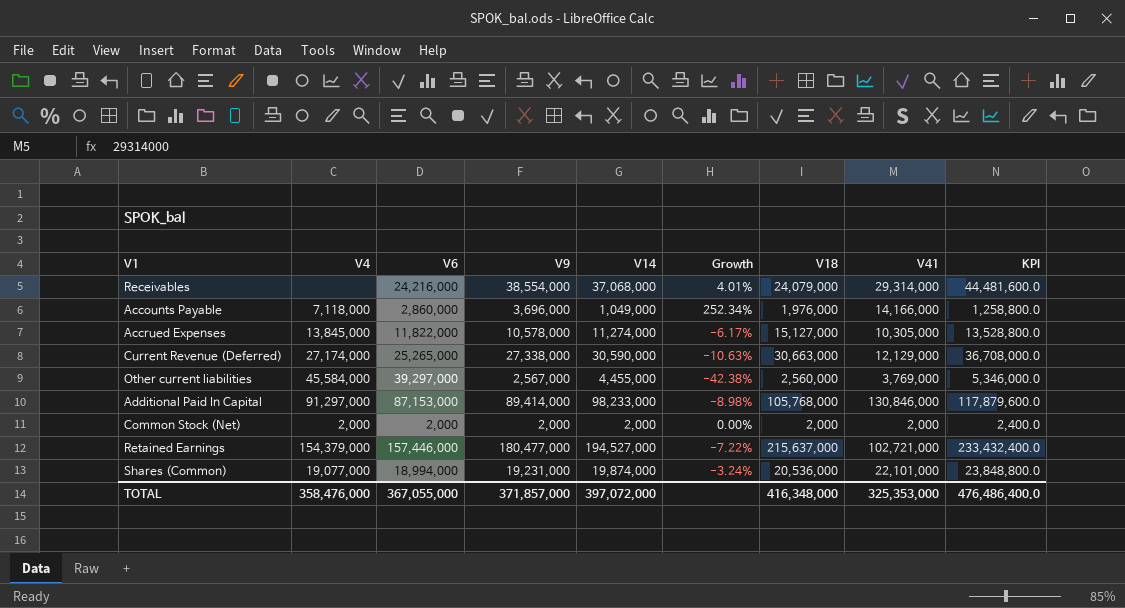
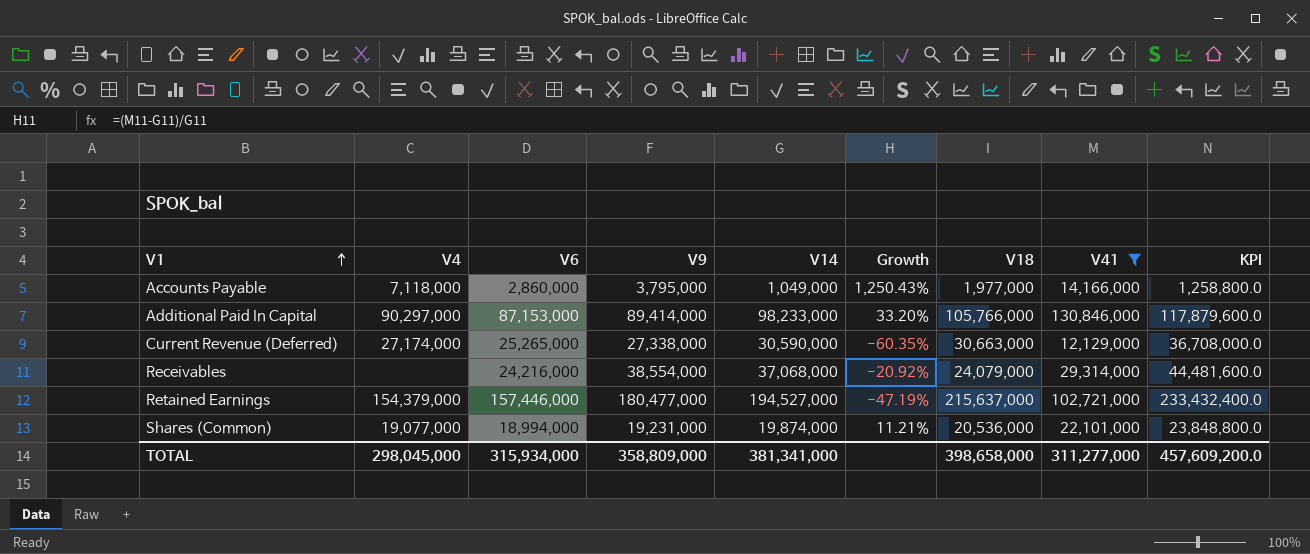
filter: none -> V41 >= 12,129,000
row order: none -> V1 ascending
column Growth | formula: ([V9] - [V14]) / [V14] -> ([V41] - [V14]) / [V14]
Accounts Payable | V9: 3,696,000 -> 3,795,000
Accounts Payable | V18: 1,976,000 -> 1,977,000
Additional Paid In Capital | V4: 91,297,000 -> 90,297,000
Additional Paid In Capital | V18: 105,768,000 -> 105,766,000
TOTAL | V4: 358,476,000 -> 298,045,000
TOTAL | V6: 367,055,000 -> 315,934,000
TOTAL | V9: 371,857,000 -> 358,809,000
TOTAL | V14: 397,072,000 -> 381,341,000
TOTAL | V18: 416,348,000 -> 398,658,000
TOTAL | V41: 325,353,000 -> 311,277,000
TOTAL | KPI: 476,486,400.0 -> 457,609,200.0

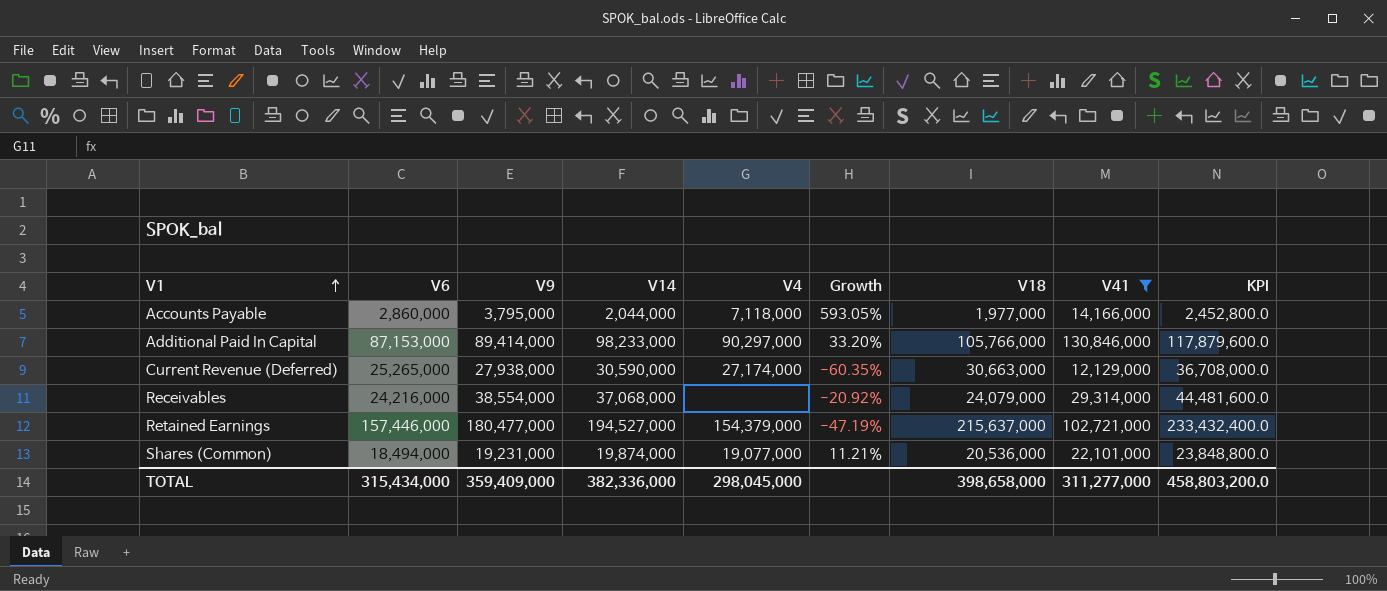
column V4 | position: 2 -> 5
Accounts Payable | V14: 1,049,000 -> 2,044,000
Accounts Payable | Growth: 1,250.43% -> 593.05%
Accounts Payable | KPI: 1,258,800.0 -> 2,452,800.0
Current Revenue (Deferred) | V9: 27,338,000 -> 27,938,000
Shares (Common) | V6: 18,994,000 -> 18,494,000
TOTAL | V6: 315,934,000 -> 315,434,000
TOTAL | V9: 358,809,000 -> 359,409,000
TOTAL | V14: 381,341,000 -> 382,336,000
TOTAL | KPI: 457,609,200.0 -> 458,803,200.0

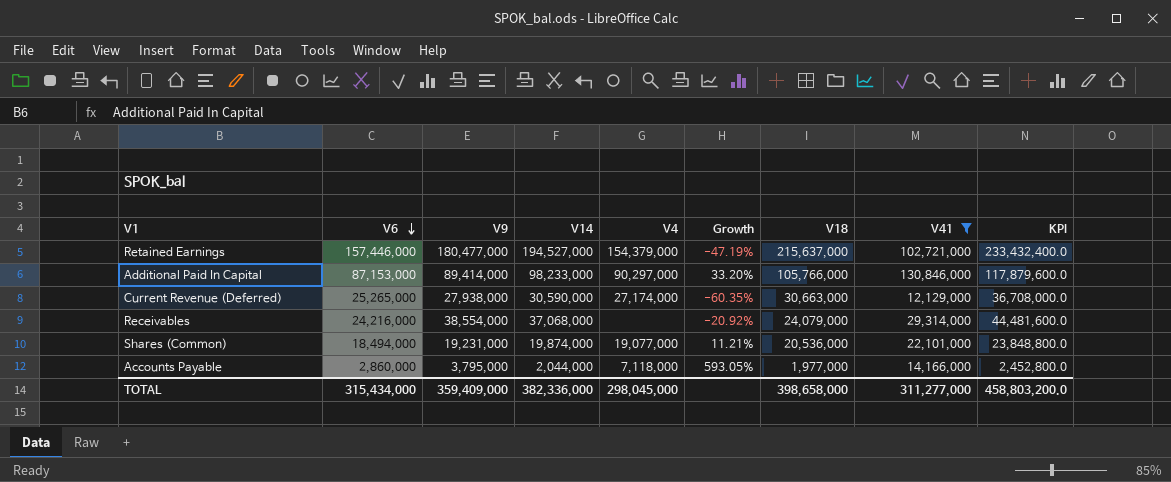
row order: V1 ascending -> V6 descending

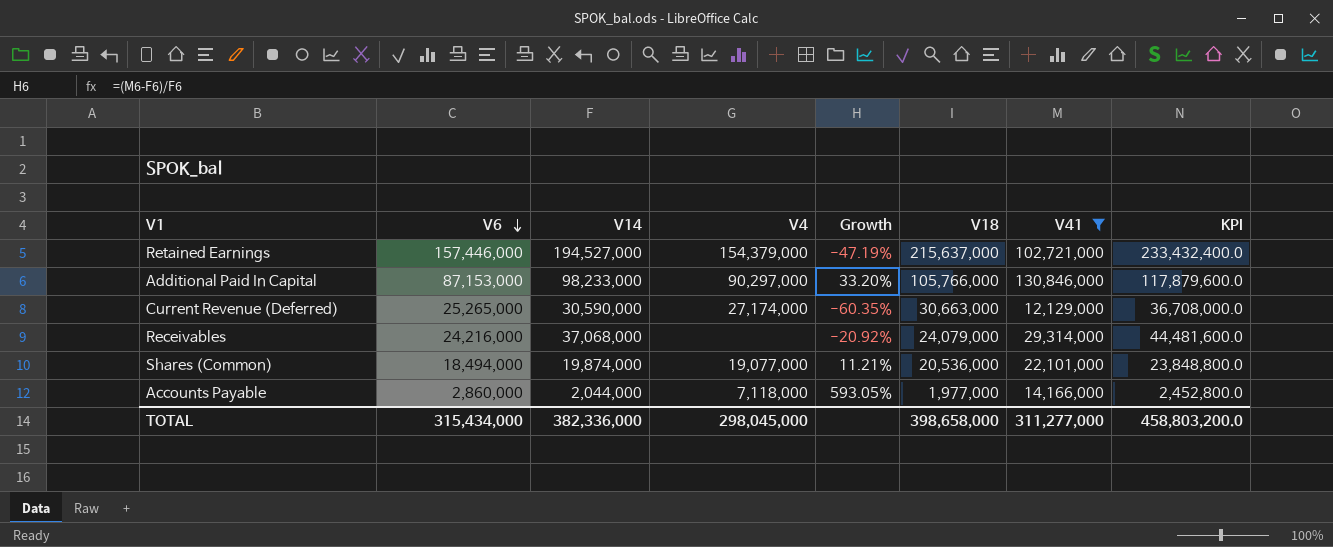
column V9 | position: 3 -> none

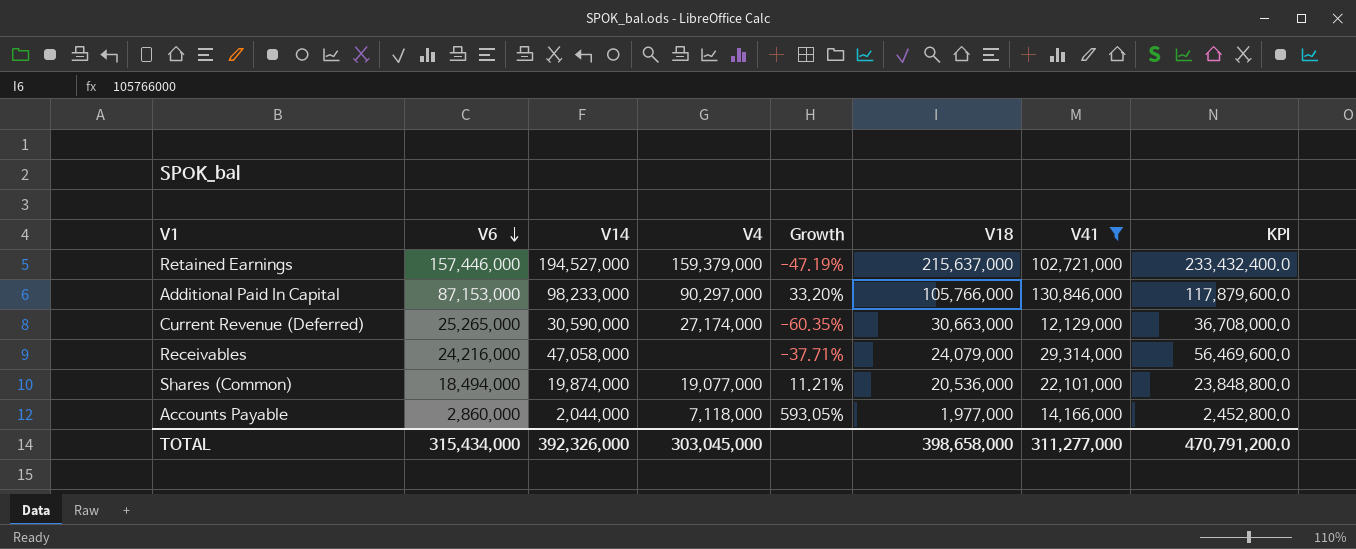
Retained Earnings | V4: 154,379,000 -> 159,379,000
Receivables | V14: 37,068,000 -> 47,058,000
Receivables | Growth: -20.92% -> -37.71%
Receivables | KPI: 44,481,600.0 -> 56,469,600.0
TOTAL | V14: 382,336,000 -> 392,326,000
TOTAL | V4: 298,045,000 -> 303,045,000
TOTAL | KPI: 458,803,200.0 -> 470,791,200.0

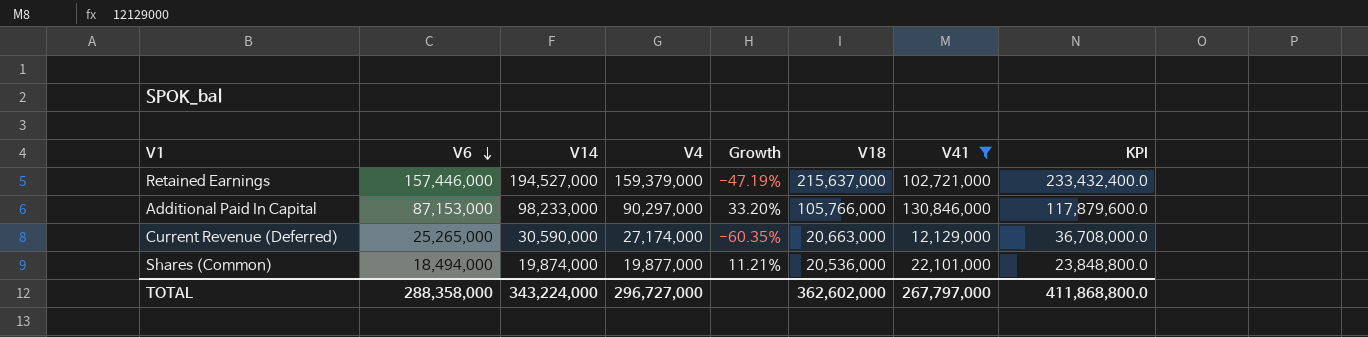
row Receivables: 24,216,000 | 47,058,000 | none | -37.71% | 24,079,000 | 29,314,000 | 56,469,600.0 -> none
row Accounts Payable: 2,860,000 | 2,044,000 | 7,118,000 | 593.05% | 1,977,000 | 14,166,000 | 2,452,800.0 -> none
Current Revenue (Deferred) | V18: 30,663,000 -> 20,663,000
Shares (Common) | V4: 19,077,000 -> 19,877,000
TOTAL | V6: 315,434,000 -> 288,358,000
TOTAL | V14: 392,326,000 -> 343,224,000
TOTAL | V4: 303,045,000 -> 296,727,000
TOTAL | V18: 398,658,000 -> 362,602,000
TOTAL | V41: 311,277,000 -> 267,797,000
TOTAL | KPI: 470,791,200.0 -> 411,868,800.0

